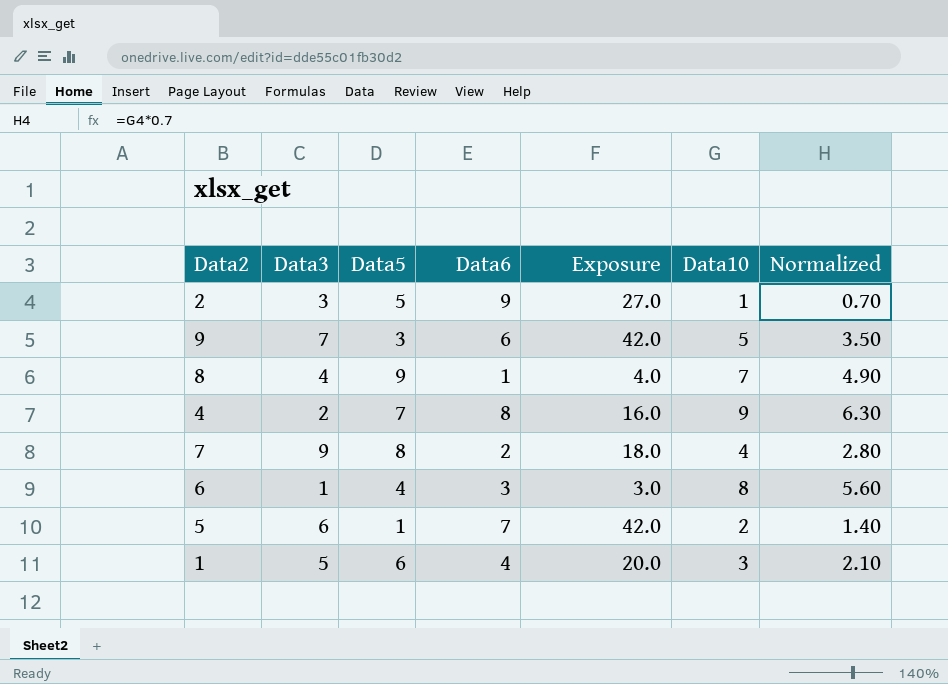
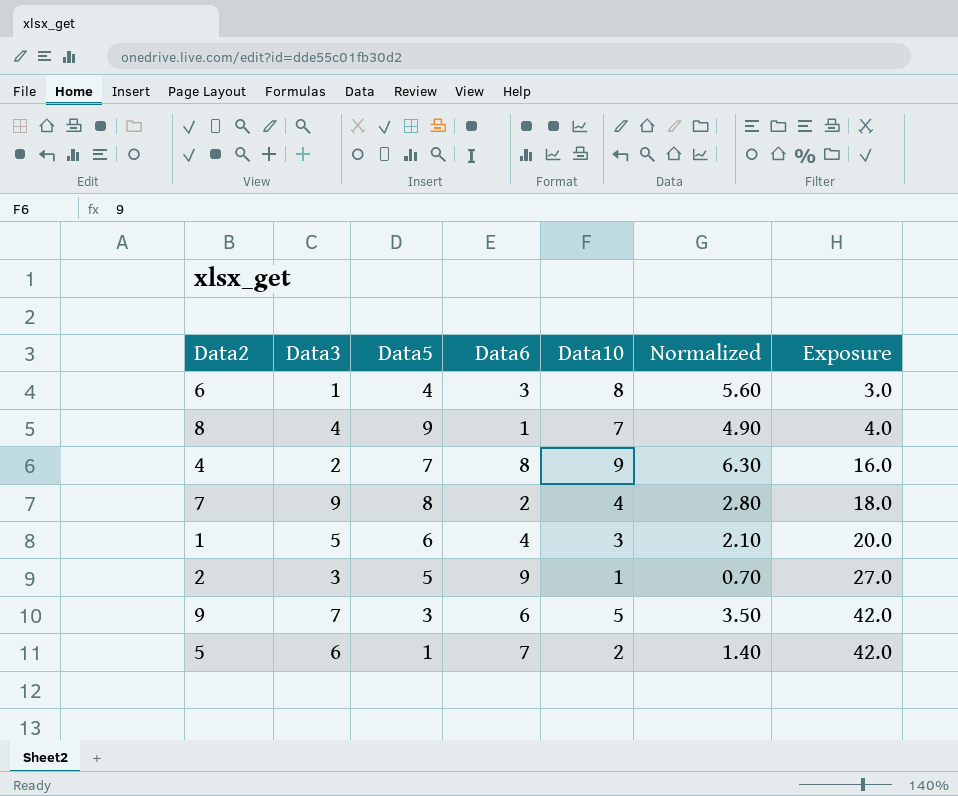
row order: none -> Exposure ascending
column Exposure | position: 5 -> 7

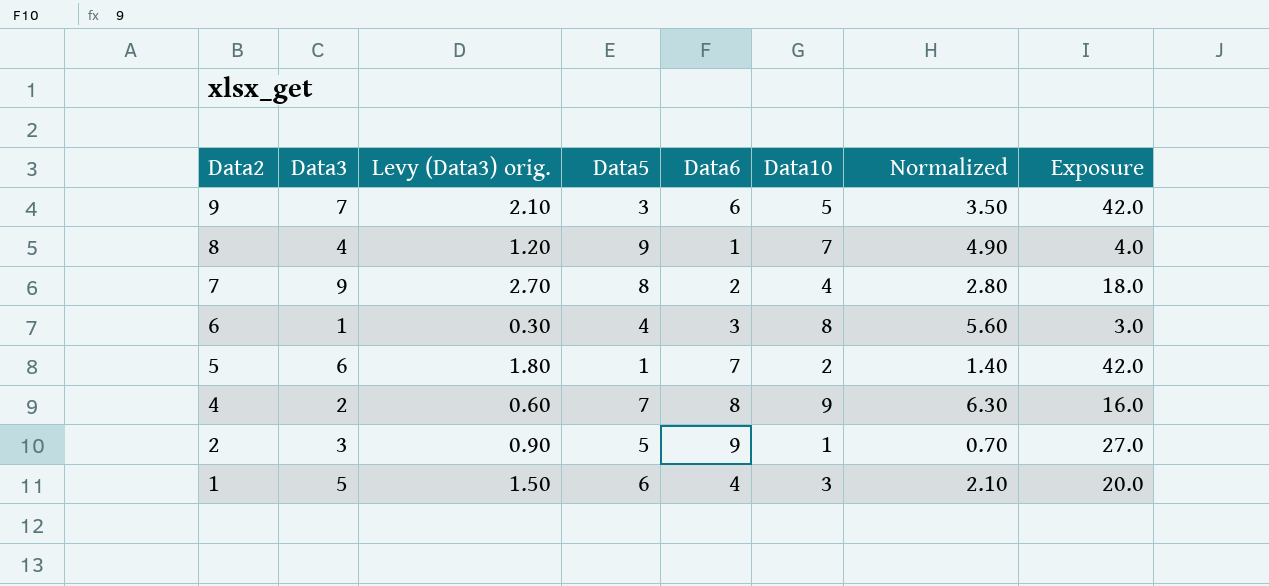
row order: Exposure ascending -> Data2 descending
column Levy (Data3) orig. | formula: none -> [Data3] * 0.3

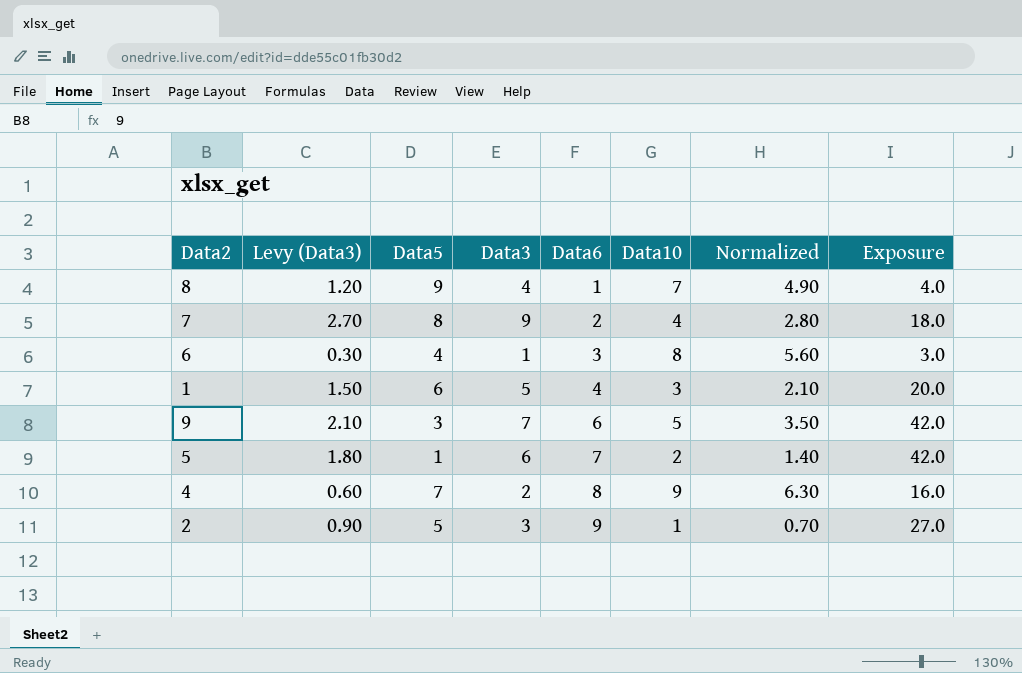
row order: Data2 descending -> Data6 ascending
column name: Levy (Data3) orig. -> Levy (Data3)
column Data3 | position: 2 -> 4

